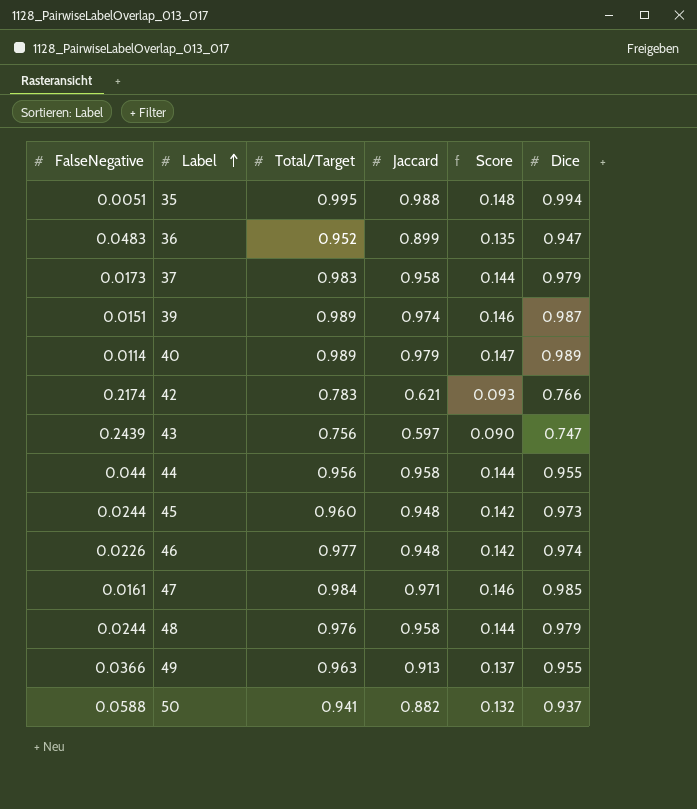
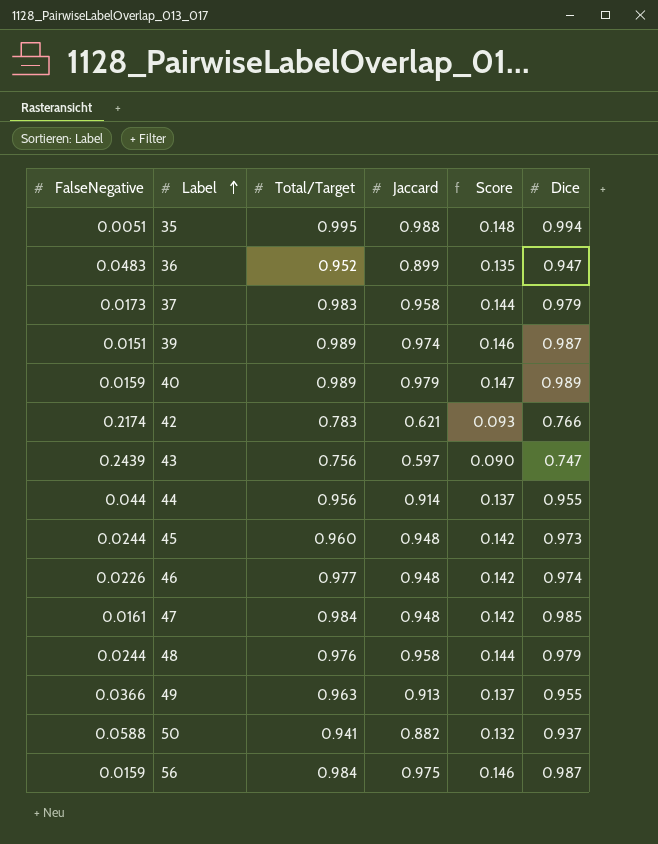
40 | FalseNegative: 0.0114 -> 0.0159
44 | Jaccard: 0.958 -> 0.914
44 | Score: 0.144 -> 0.137
47 | Jaccard: 0.971 -> 0.948
47 | Score: 0.146 -> 0.142
row 56: none -> 0.0159 | 0.984 | 0.975 | 0.146 | 0.987

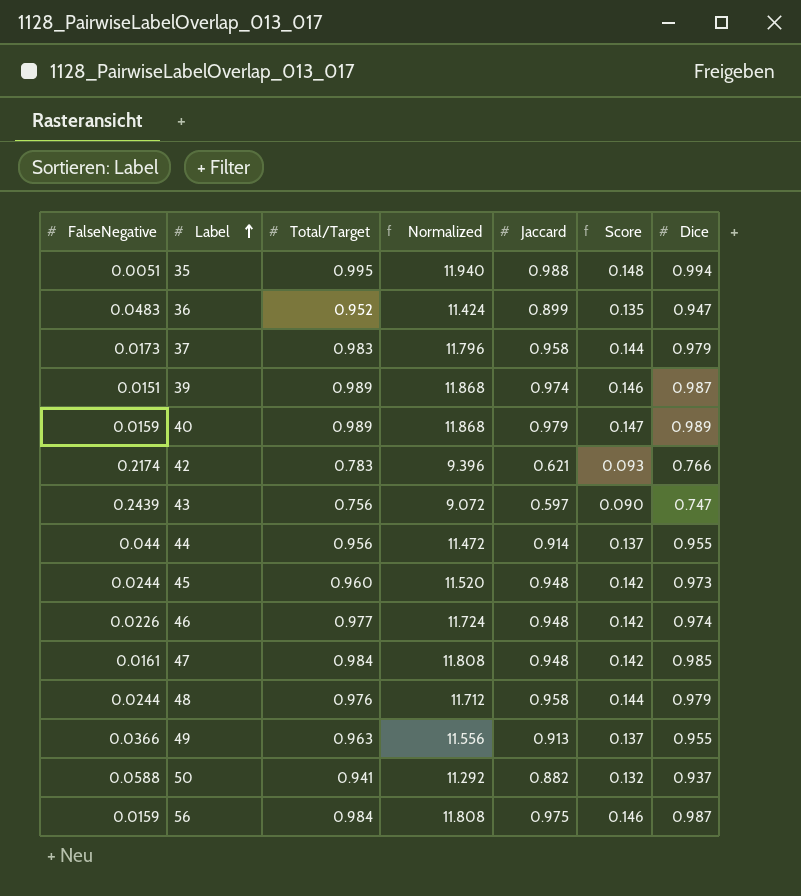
column Normalized | formula: none -> [Total/Target] * 12

